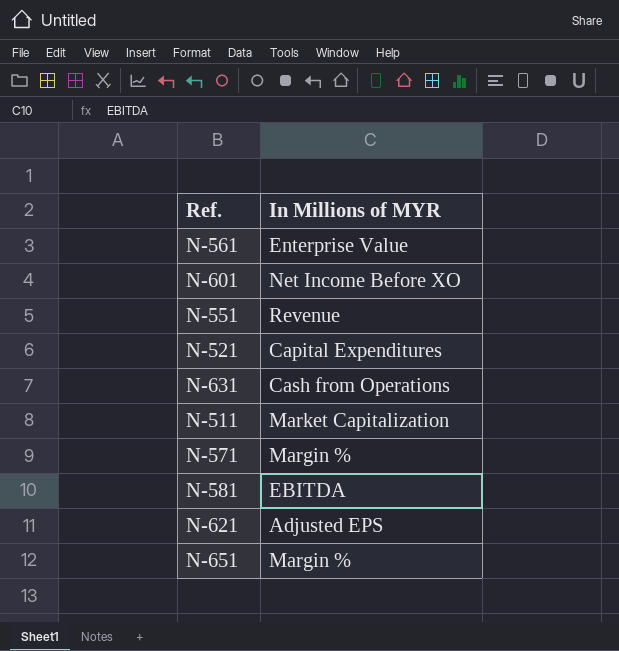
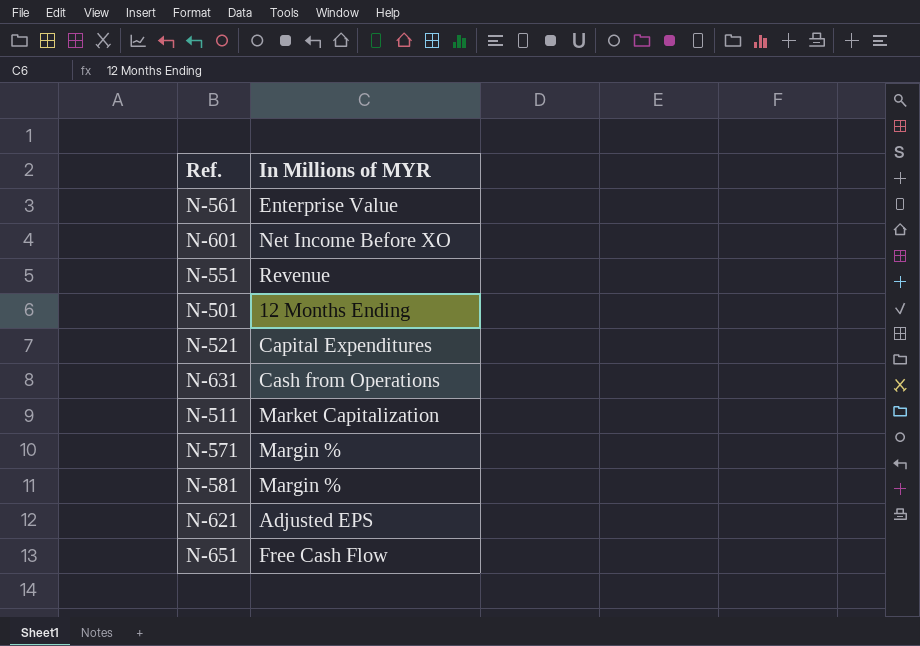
row N-501: none -> 12 Months Ending
N-581 | In Millions of MYR: EBITDA -> Margin %
N-651 | In Millions of MYR: Margin % -> Free Cash Flow

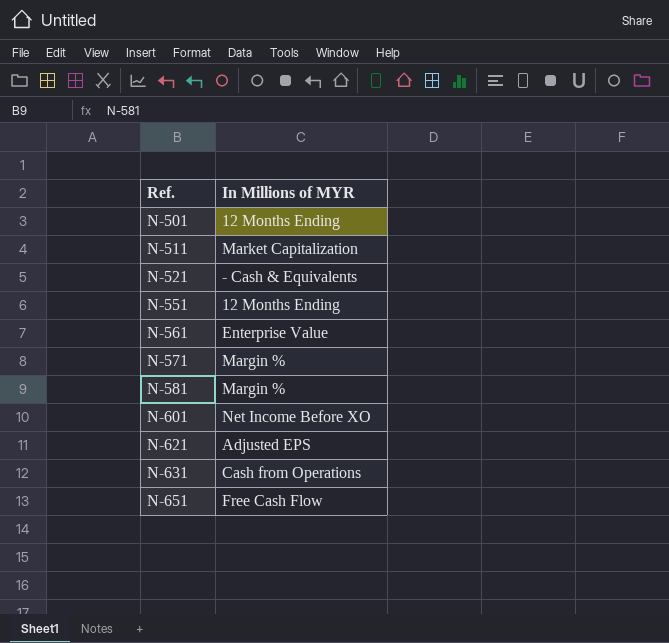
row order: none -> Ref. ascending
N-521 | In Millions of MYR: Capital Expenditures -> - Cash & Equivalents
N-551 | In Millions of MYR: Revenue -> 12 Months Ending

